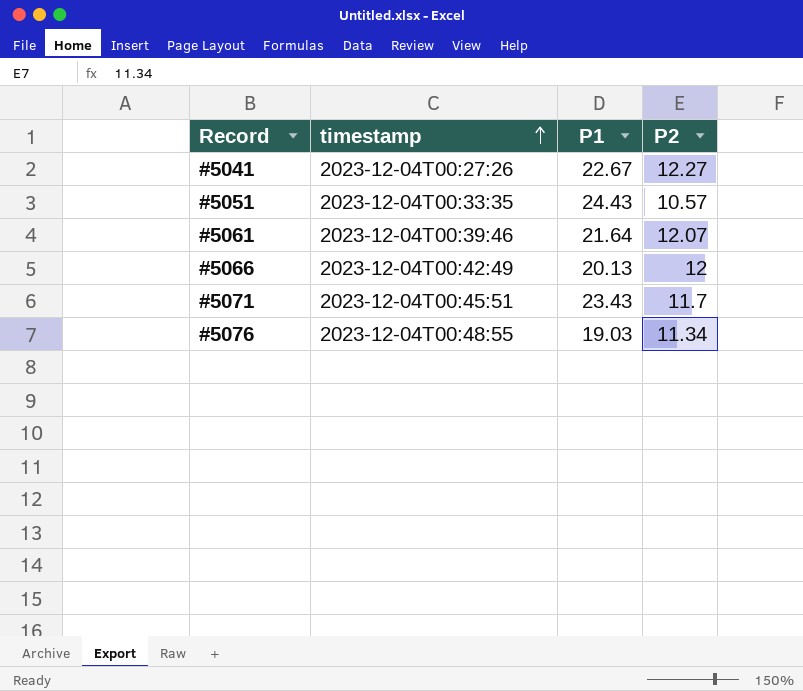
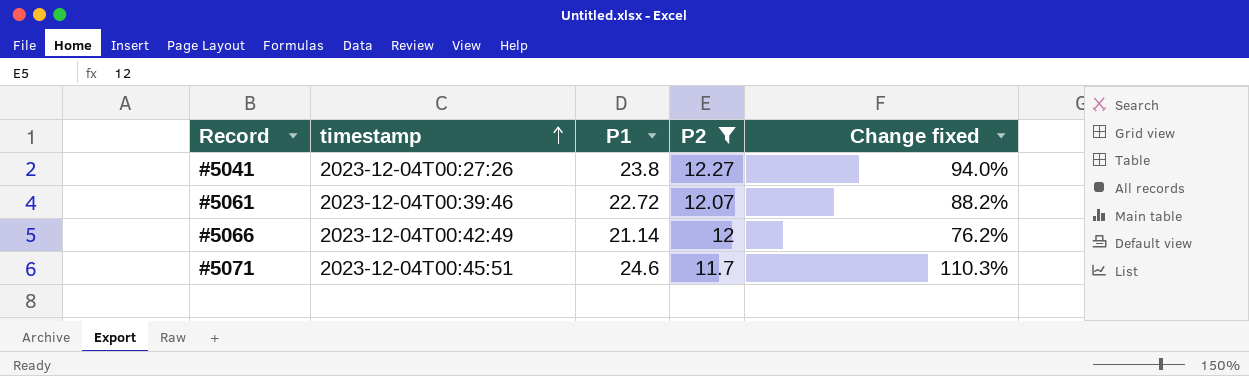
filter: none -> P2 >= 11.7
column Change fixed | formula: none -> ([P1] - [P2]) / [P2]
#5041 | P1: 22.67 -> 23.8
#5061 | P1: 21.64 -> 22.72
#5066 | P1: 20.13 -> 21.14
#5071 | P1: 23.43 -> 24.6

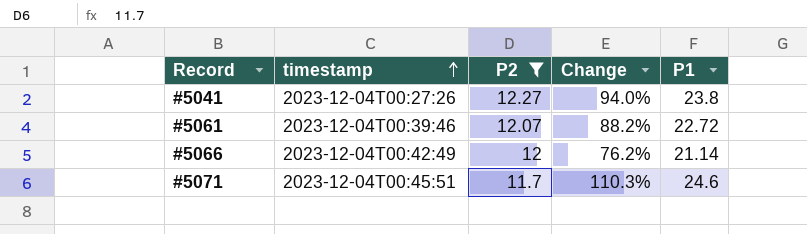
column name: Change fixed -> Change
column P1 | position: 3 -> 5

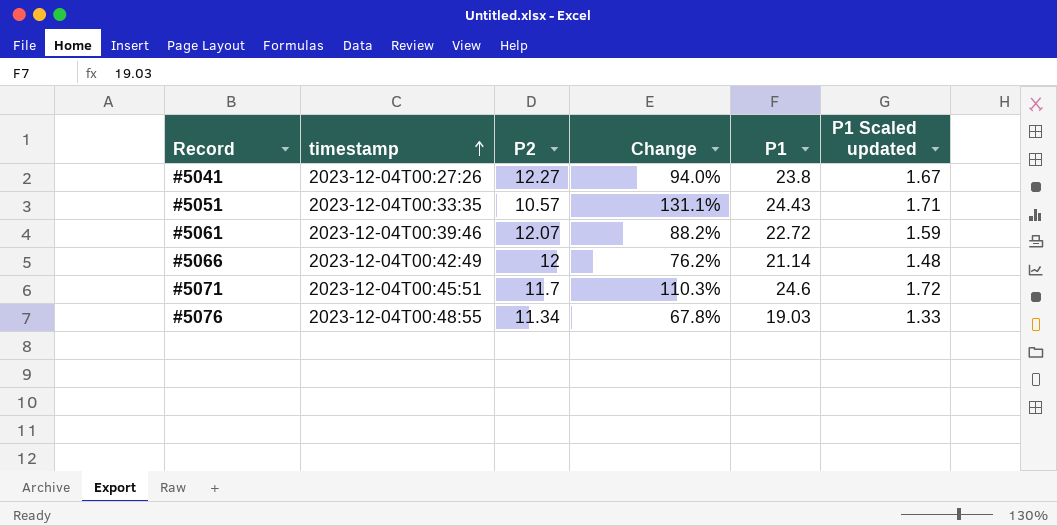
filter: P2 >= 11.7 -> none
column P1 Scaled updated | formula: none -> [P1] * 0.07

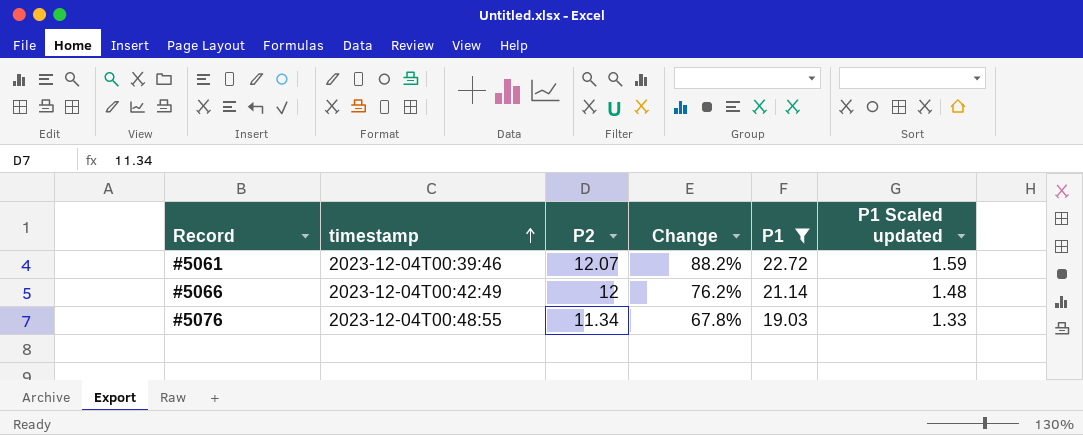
filter: none -> P1 <= 22.72

